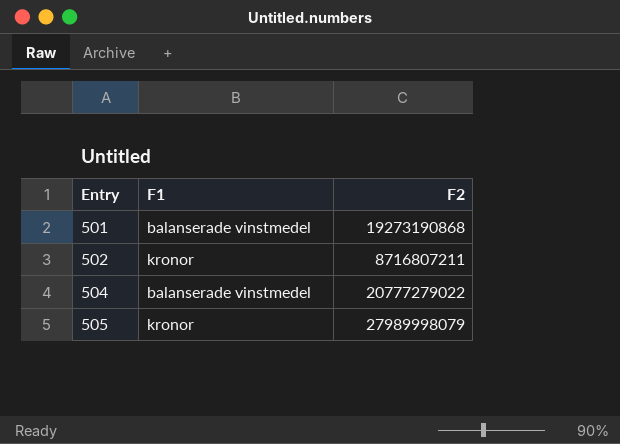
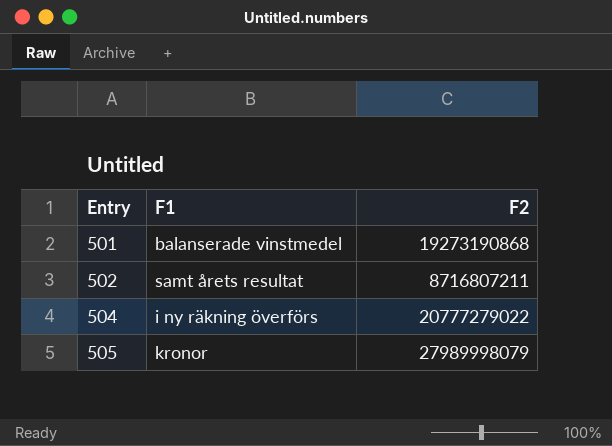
502 | F1: kronor -> samt årets resultat
504 | F1: balanserade vinstmedel -> i ny räkning överförs

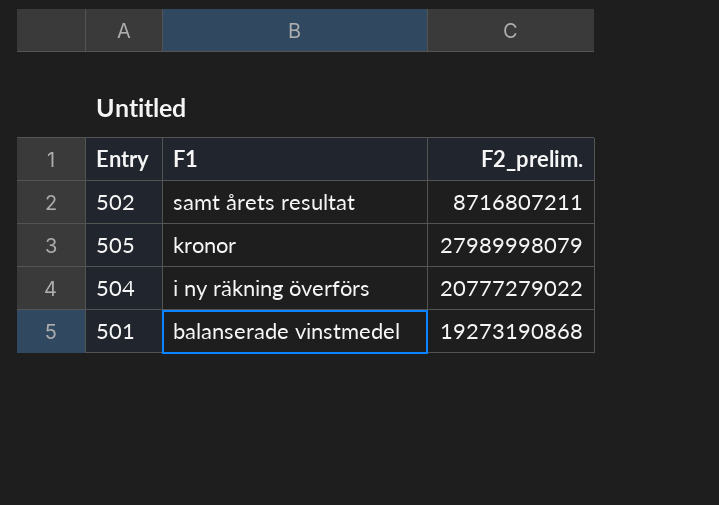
row order: Entry ascending -> F1 descending
column name: F2 -> F2_prelim.

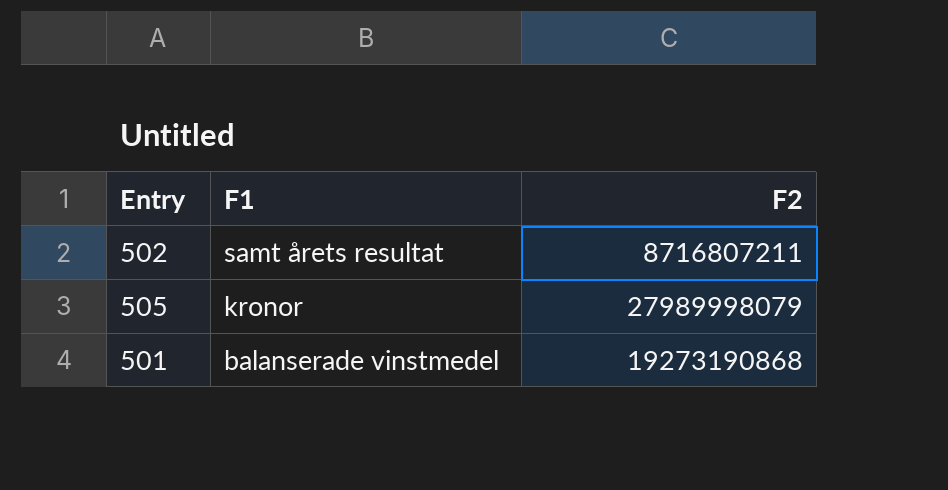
column name: F2_prelim. -> F2
row 504: i ny räkning överförs | 20777279022 -> none

